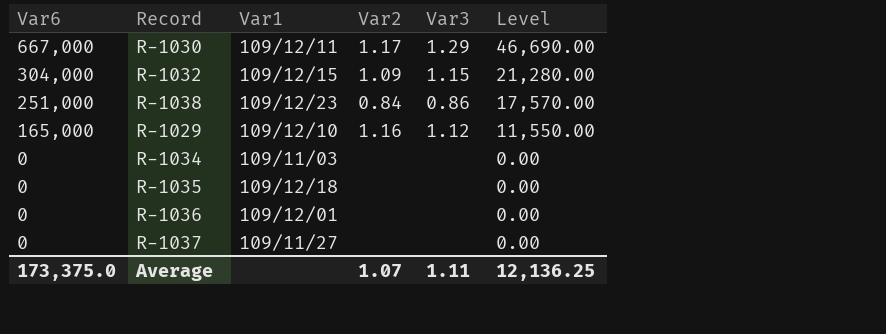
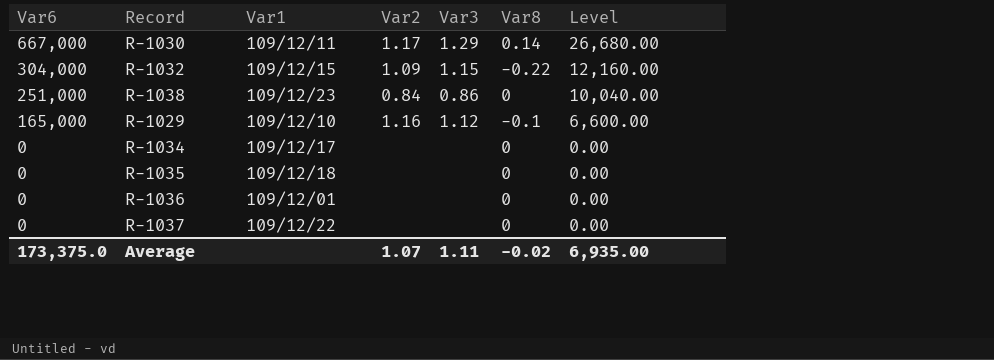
column Var8 | position: none -> 6
column Level | formula: [Var6] * 0.07 -> [Var6] * 0.04
R-1034 | Var1: 109/11/03 -> 109/12/17
R-1037 | Var1: 109/11/27 -> 109/12/22
Average | Level: 12,136.25 -> 6,935.00

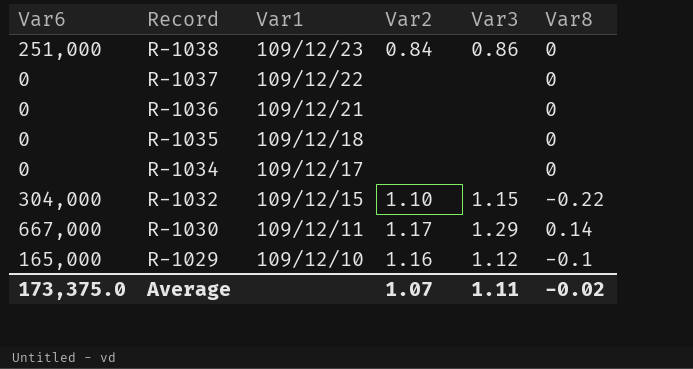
row order: Var6 descending -> Record descending
column Level | formula: [Var6] * 0.04 -> none
R-1036 | Var1: 109/12/01 -> 109/12/21
R-1032 | Var2: 1.09 -> 1.10

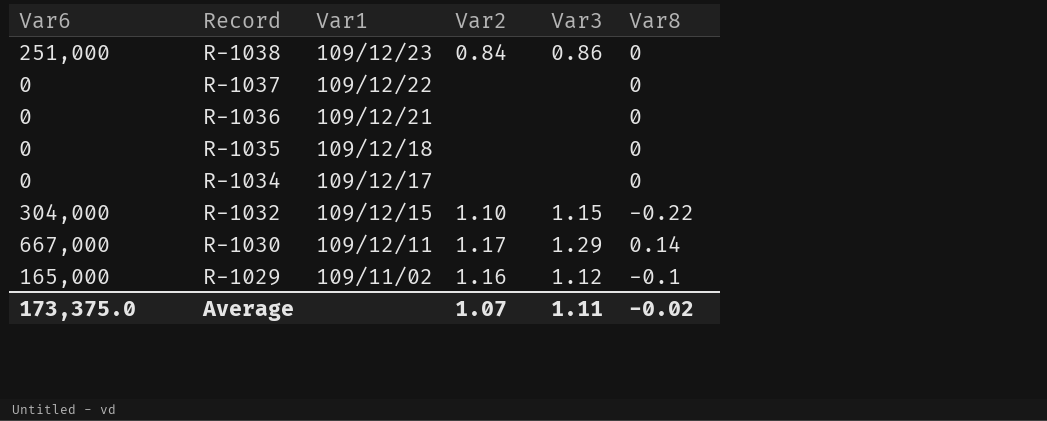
R-1029 | Var1: 109/12/10 -> 109/11/02

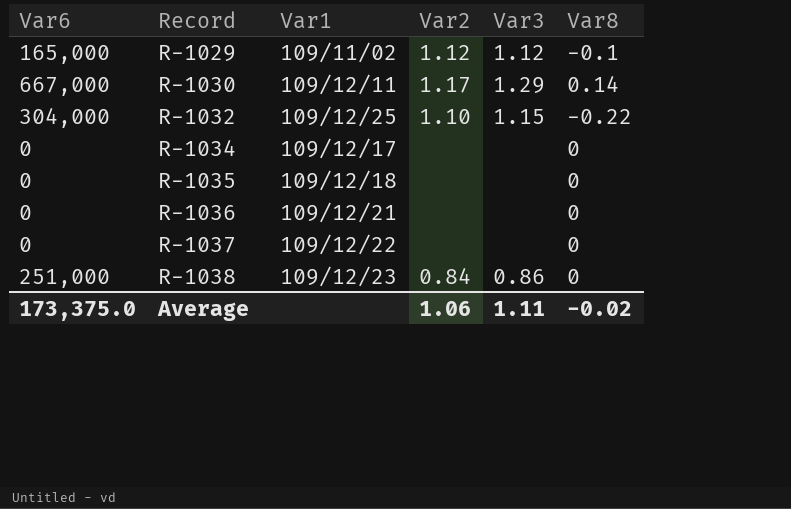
row order: Record descending -> Record ascending
R-1029 | Var2: 1.16 -> 1.12
R-1032 | Var1: 109/12/15 -> 109/12/25
Average | Var2: 1.07 -> 1.06

